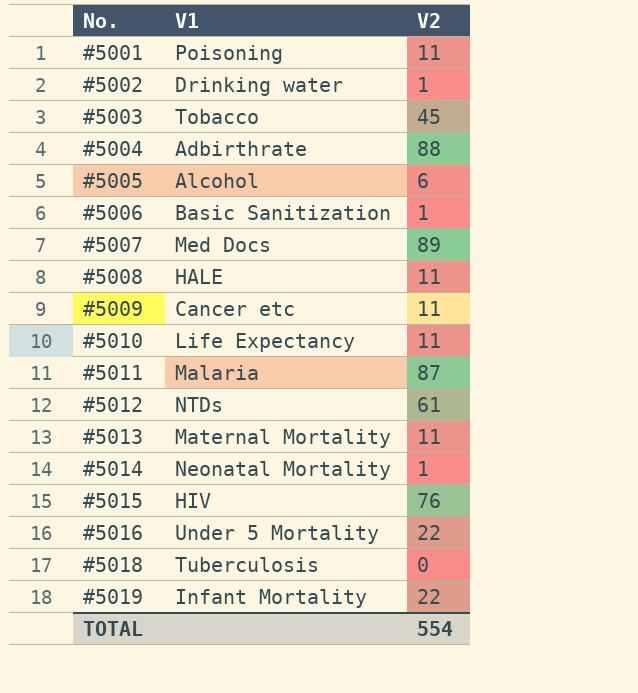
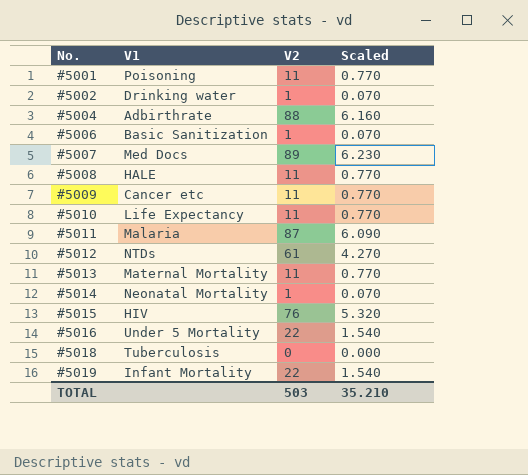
column Scaled | formula: none -> [V2] * 0.07
row #5003: Tobacco | 45 -> none
row #5005: Alcohol | 6 -> none
TOTAL | V2: 554 -> 503

